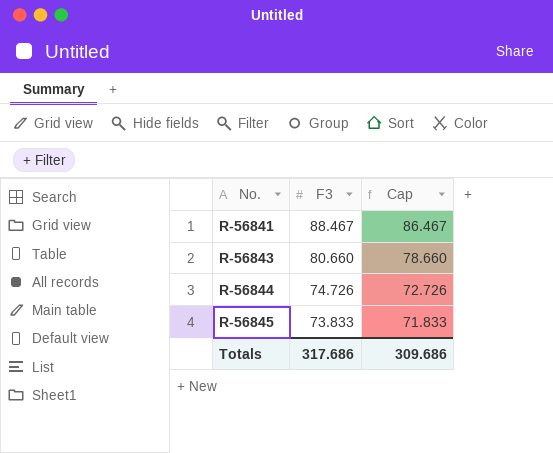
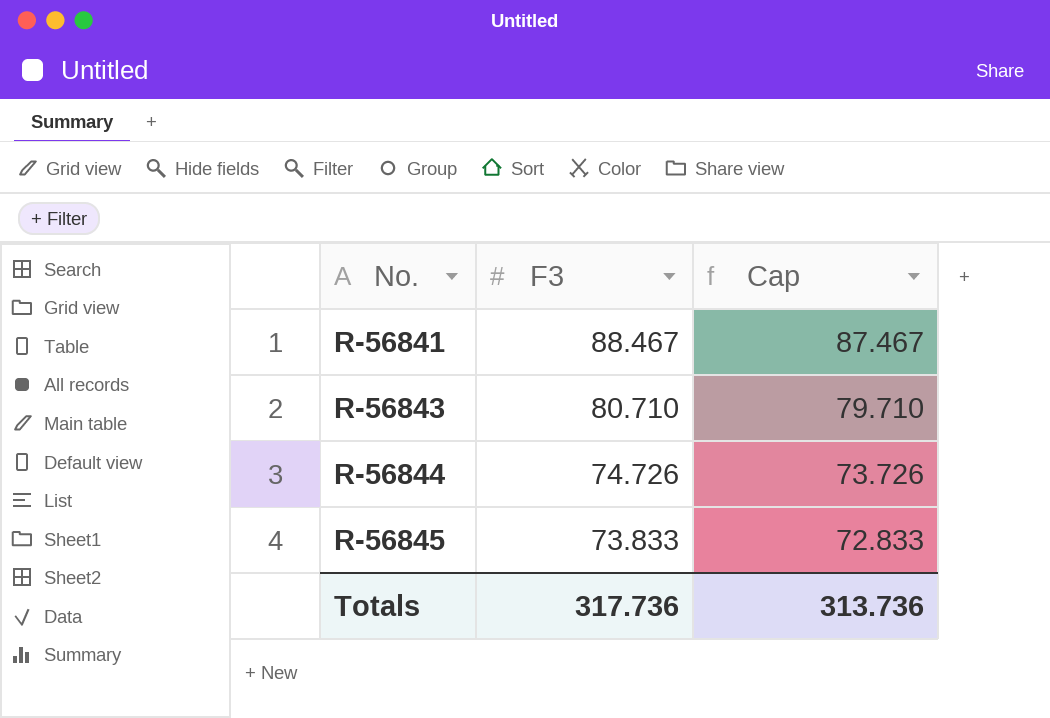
column Cap | formula: [F3] - 2 -> [F3] - 1
R-56843 | F3: 80.660 -> 80.710
Totals | F3: 317.686 -> 317.736
Totals | Cap: 309.686 -> 313.736

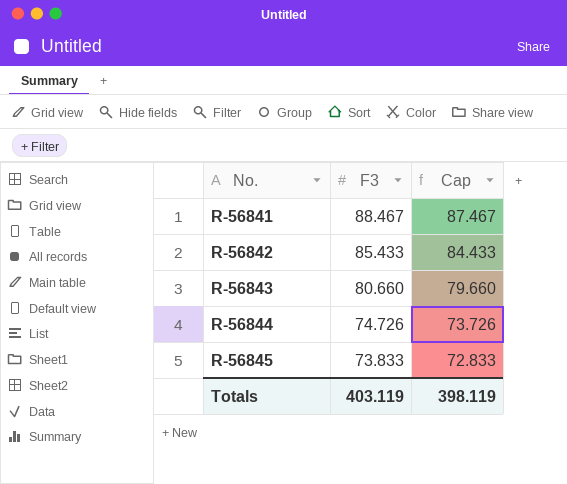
row R-56842: none -> 85.433 | 84.433
R-56843 | F3: 80.710 -> 80.660
R-56843 | Cap: 79.710 -> 79.660
Totals | F3: 317.736 -> 403.119
Totals | Cap: 313.736 -> 398.119

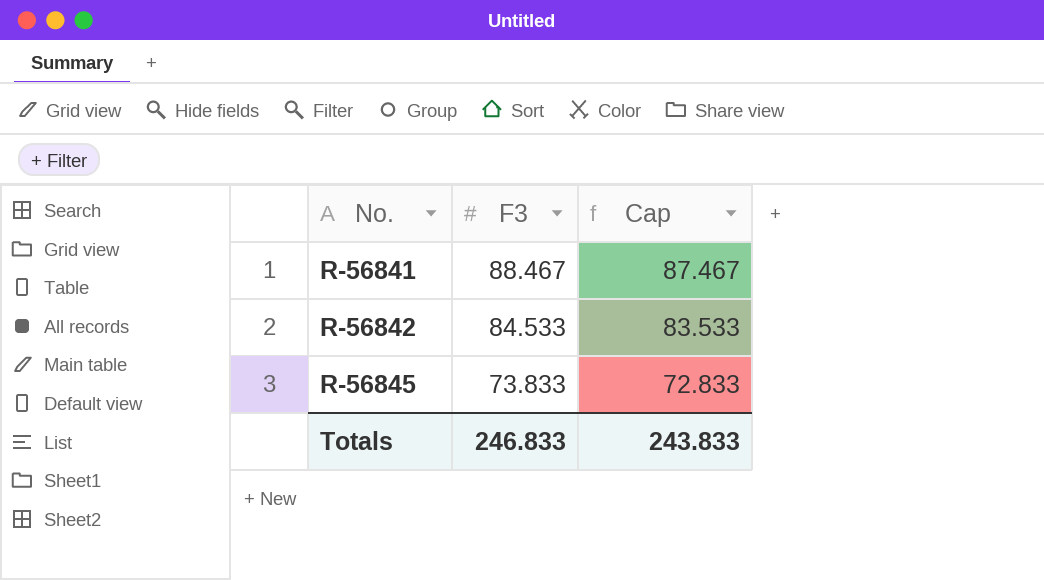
row R-56843: 80.660 | 79.660 -> none
row R-56844: 74.726 | 73.726 -> none
R-56842 | F3: 85.433 -> 84.533
R-56842 | Cap: 84.433 -> 83.533
Totals | F3: 403.119 -> 246.833
Totals | Cap: 398.119 -> 243.833

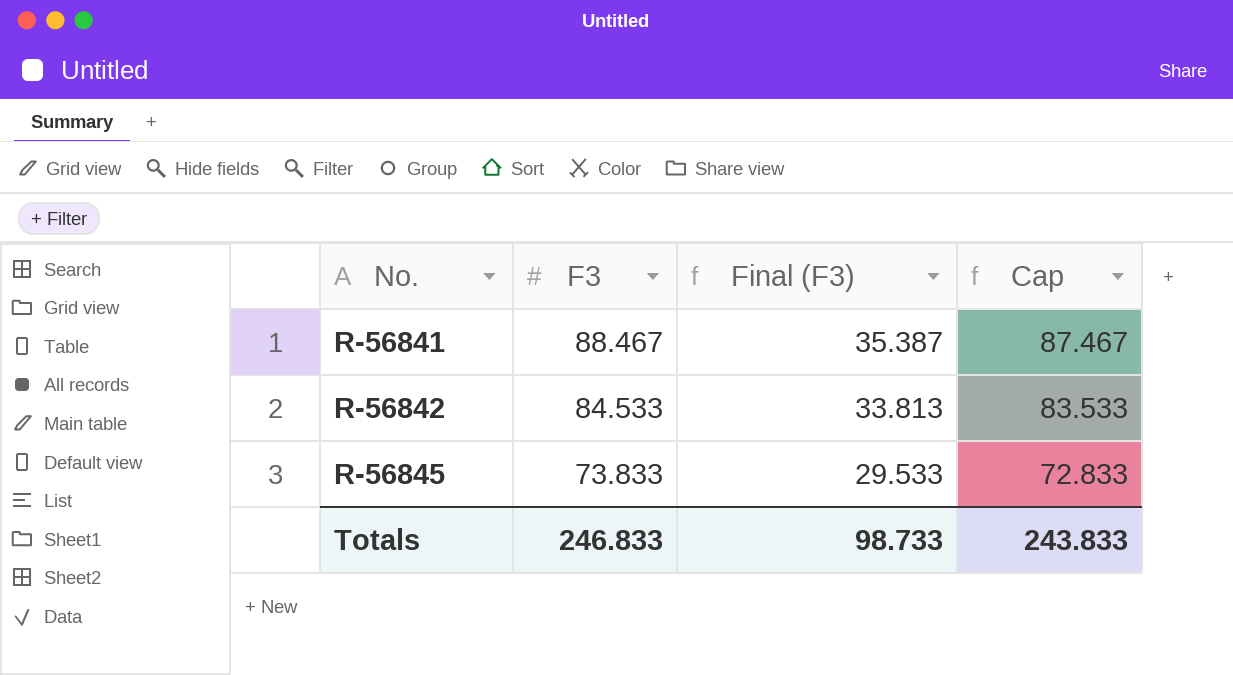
column Final (F3) | formula: none -> [F3] * 0.4

